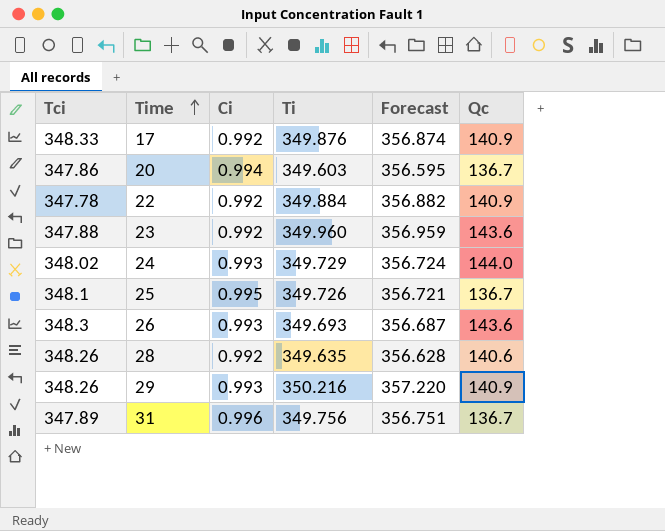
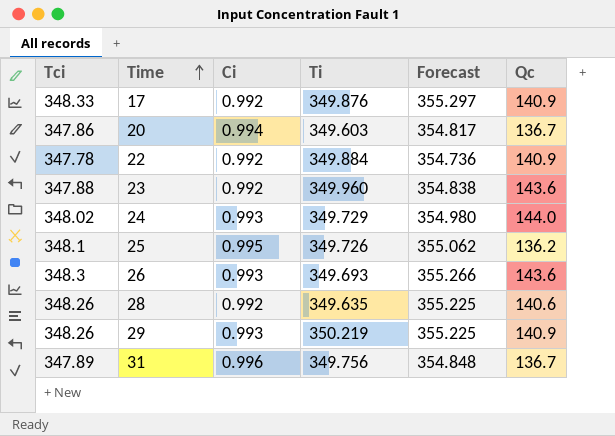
column Forecast | formula: [Ti] * 1.02 -> [Tci] * 1.02
25 | Qc: 136.7 -> 136.2
29 | Ti: 350.216 -> 350.219

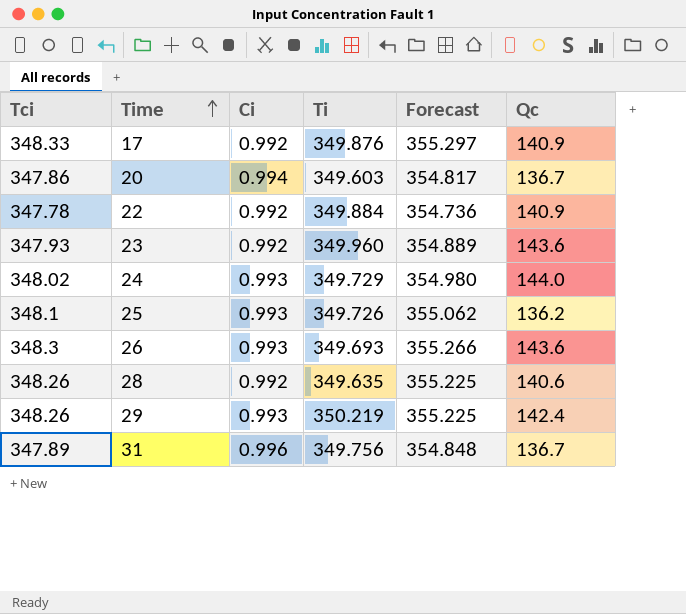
23 | Tci: 347.88 -> 347.93
23 | Forecast: 354.838 -> 354.889
25 | Ci: 0.995 -> 0.993
29 | Qc: 140.9 -> 142.4

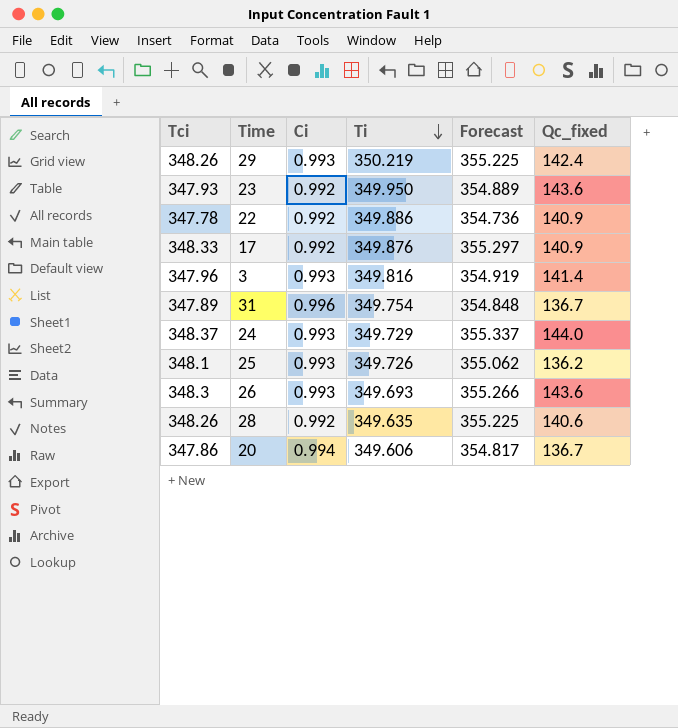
row order: Time ascending -> Ti descending
column name: Qc -> Qc_fixed
23 | Ti: 349.960 -> 349.950
22 | Ti: 349.884 -> 349.886
row 3: none -> 347.96 | 0.993 | 349.816 | 354.919 | 141.4
31 | Ti: 349.756 -> 349.754
24 | Tci: 348.02 -> 348.37
24 | Forecast: 354.980 -> 355.337
20 | Ti: 349.603 -> 349.606

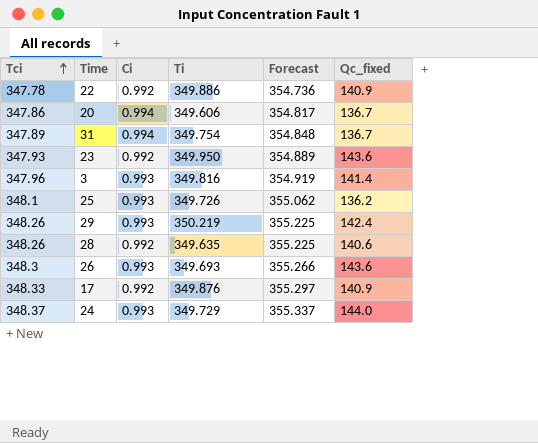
row order: Ti descending -> Tci ascending
31 | Ci: 0.996 -> 0.994

